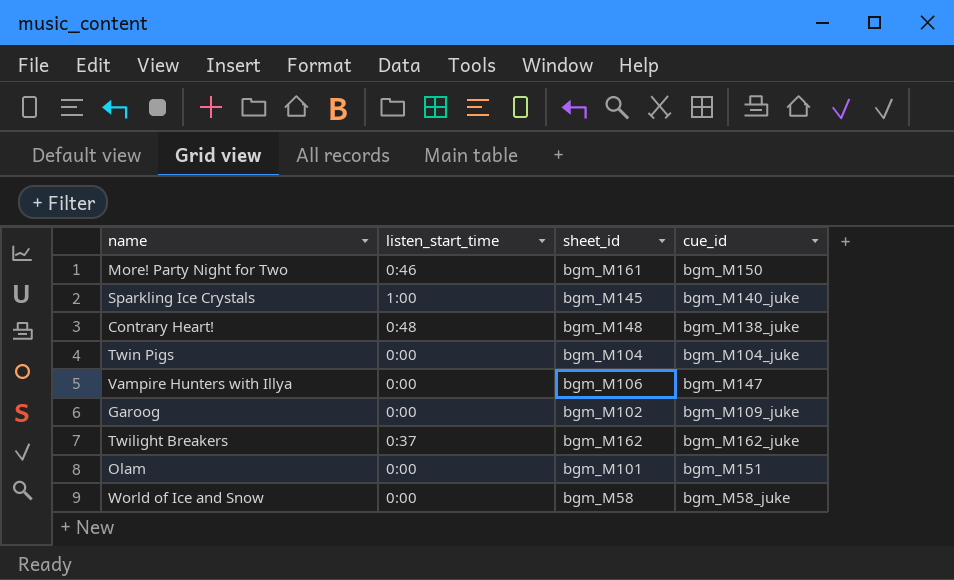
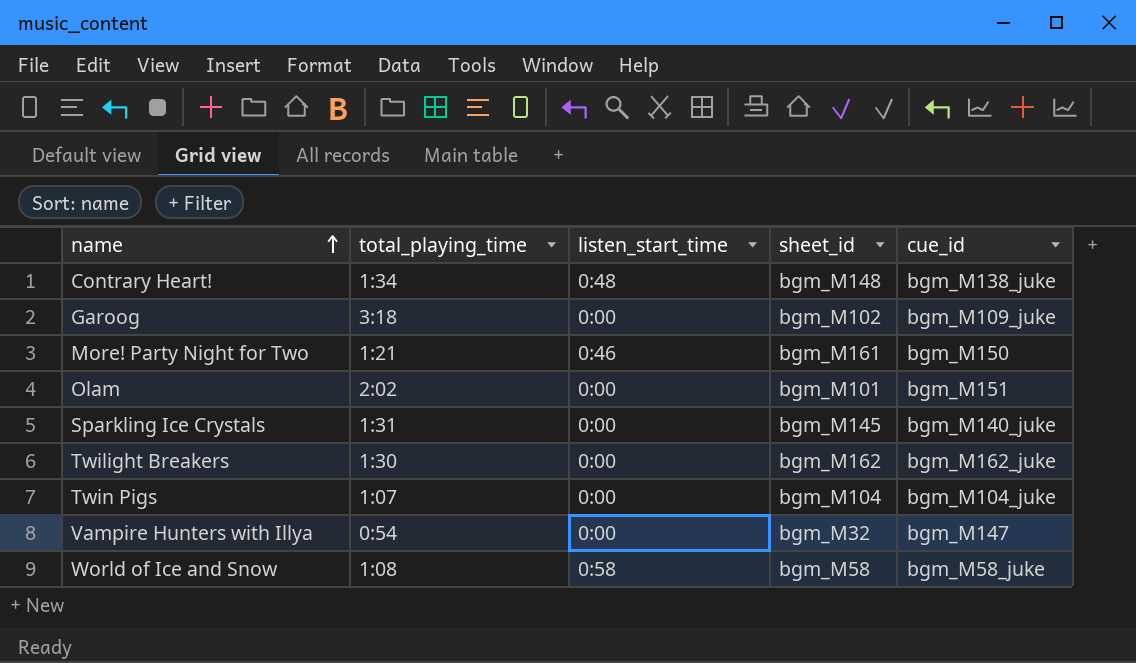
row order: none -> name ascending
column total_playing_time | position: none -> 2
Sparkling Ice Crystals | listen_start_time: 1:00 -> 0:00
Twilight Breakers | listen_start_time: 0:37 -> 0:00
Vampire Hunters with Illya | sheet_id: bgm_M106 -> bgm_M32
World of Ice and Snow | listen_start_time: 0:00 -> 0:58

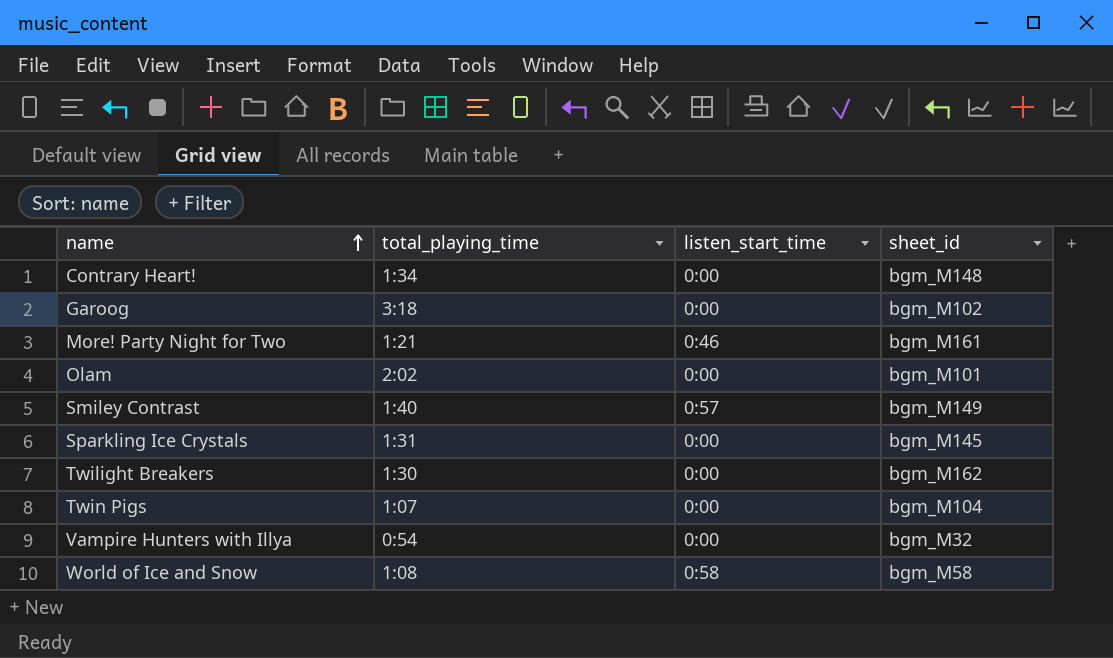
column cue_id | position: 5 -> none
Contrary Heart! | listen_start_time: 0:48 -> 0:00
row Smiley Contrast: none -> 1:40 | 0:57 | bgm_M149

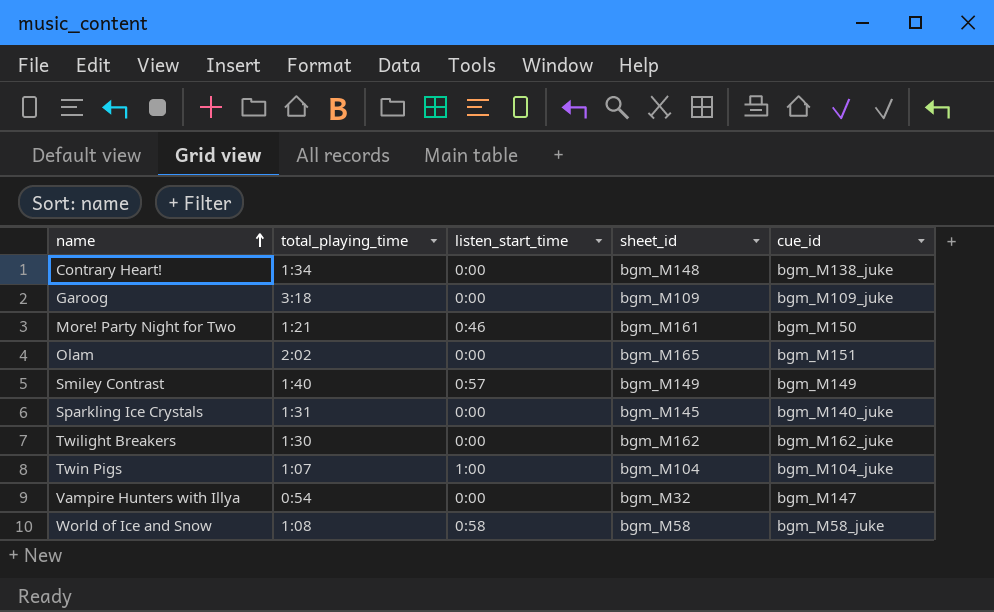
column cue_id | position: none -> 5
Garoog | sheet_id: bgm_M102 -> bgm_M109
Olam | sheet_id: bgm_M101 -> bgm_M165
Twin Pigs | listen_start_time: 0:00 -> 1:00

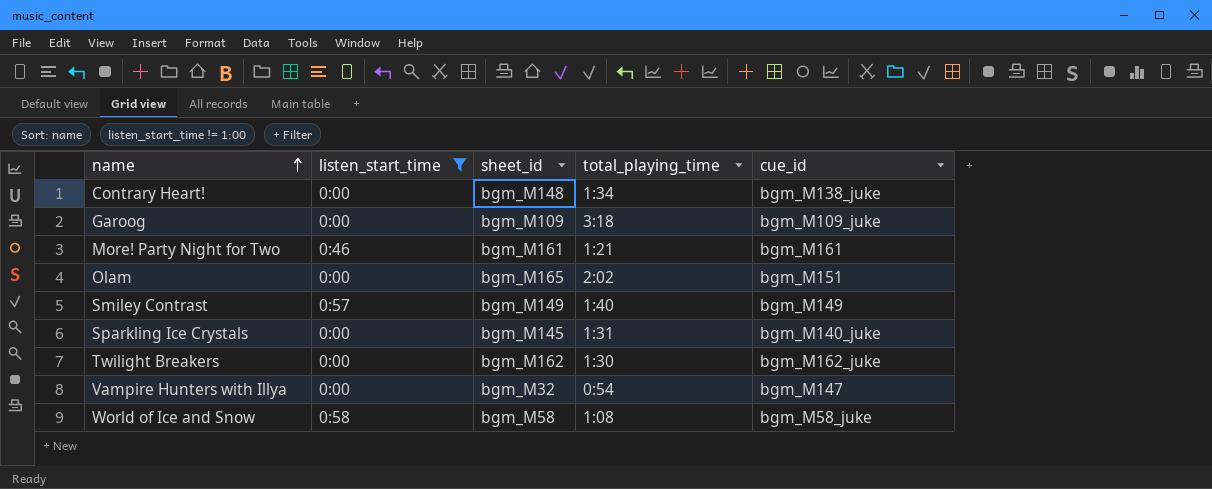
filter: none -> listen_start_time != 1:00
column total_playing_time | position: 2 -> 4
More! Party Night for Two | cue_id: bgm_M150 -> bgm_M161

